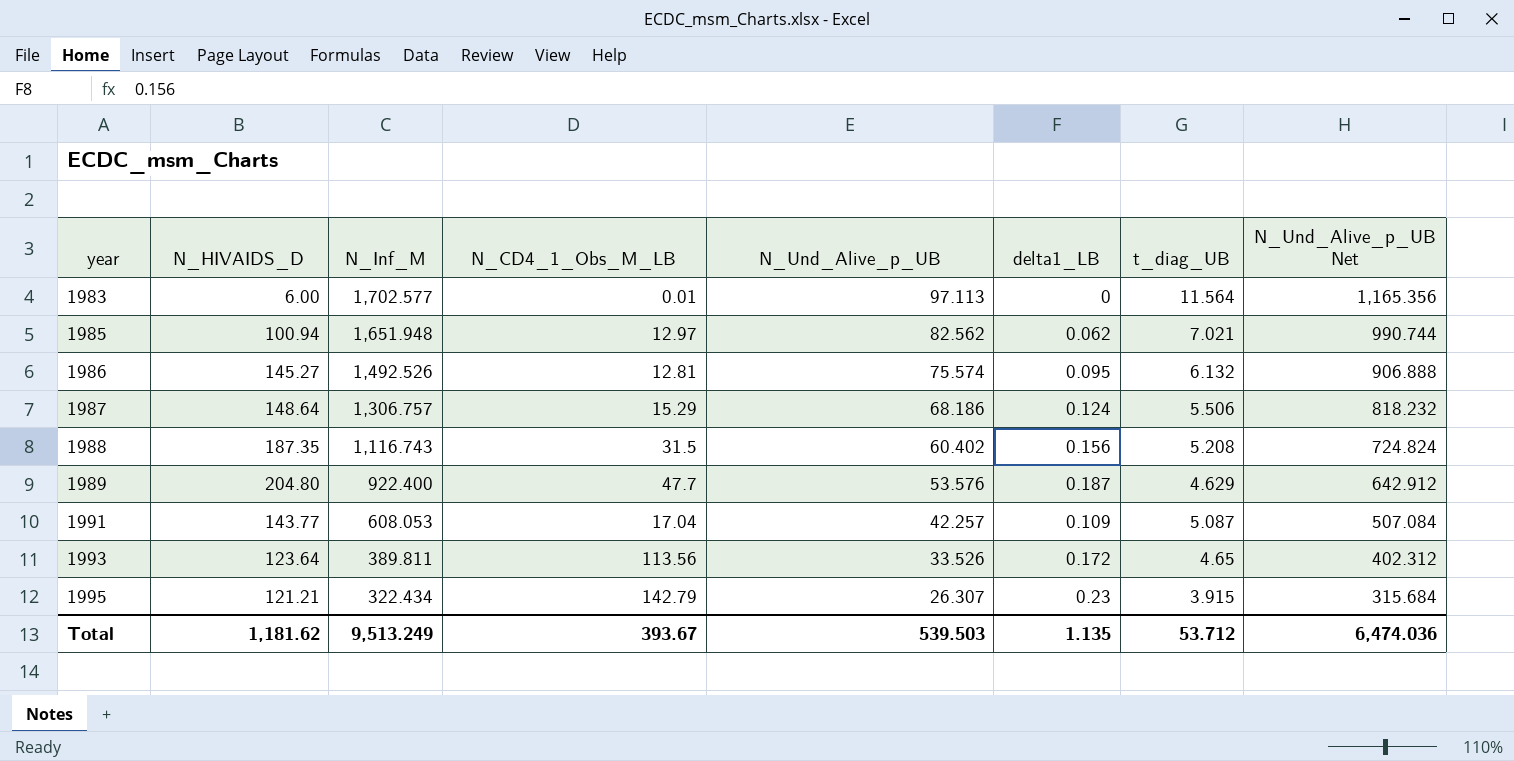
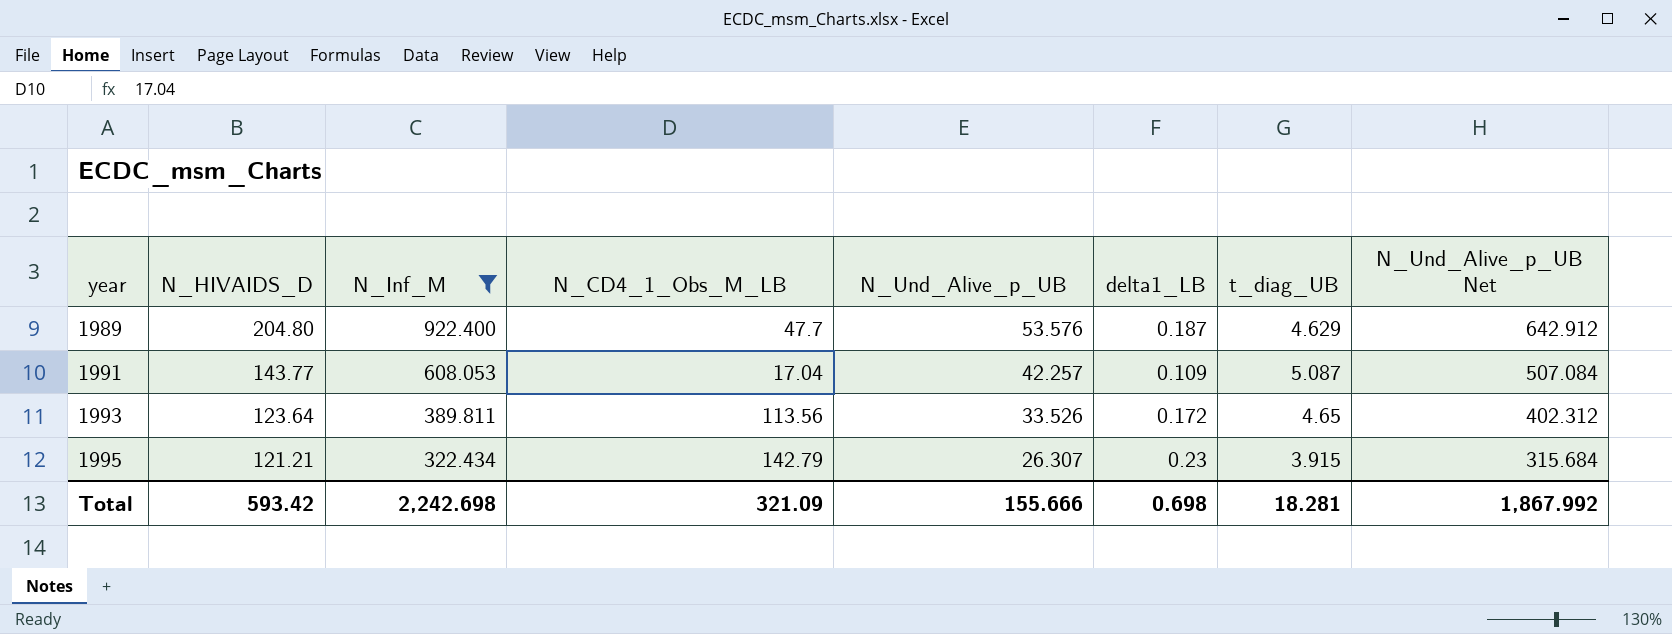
filter: none -> N_Inf_M <= 922.400
Total | N_HIVAIDS_D: 1,181.62 -> 593.42
Total | N_Inf_M: 9,513.249 -> 2,242.698
Total | N_CD4_1_Obs_M_LB: 393.67 -> 321.09
Total | N_Und_Alive_p_UB: 539.503 -> 155.666
Total | delta1_LB: 1.135 -> 0.698
Total | t_diag_UB: 53.712 -> 18.281
Total | N_Und_Alive_p_UB Net: 6,474.036 -> 1,867.992

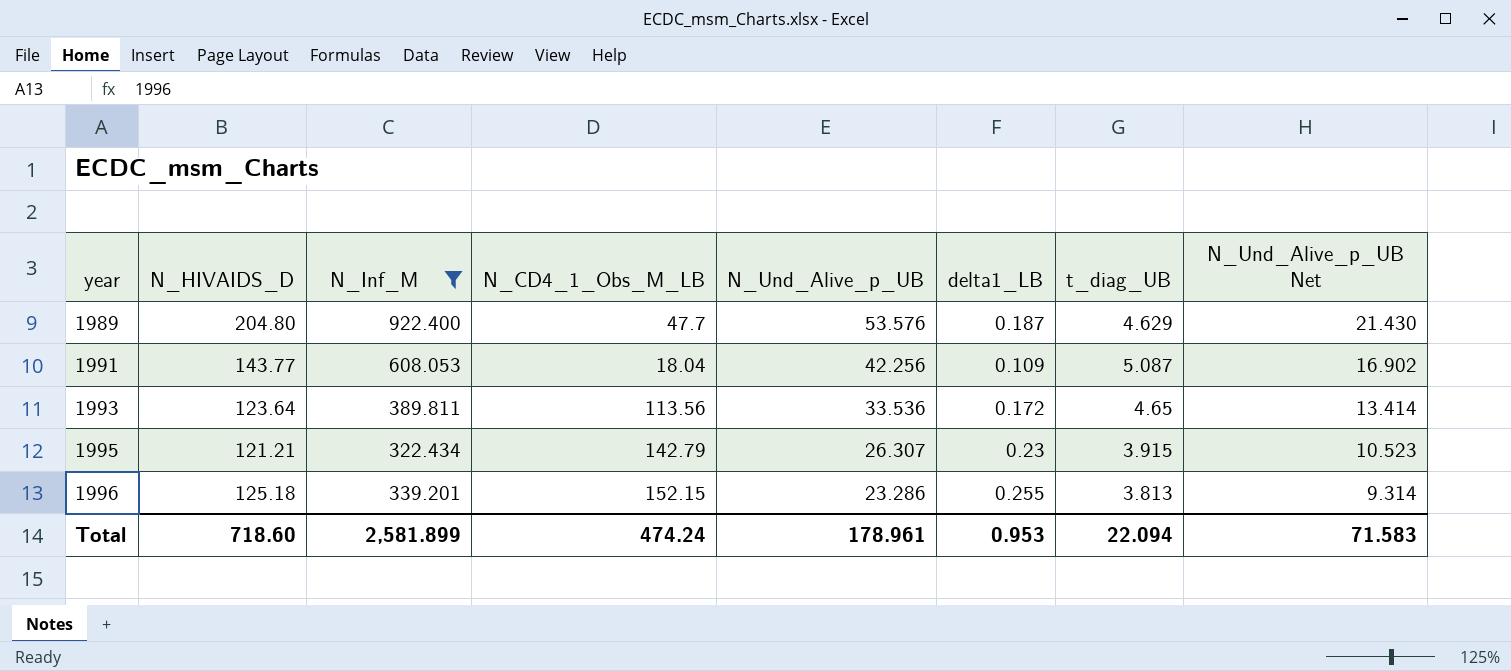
column N_Und_Alive_p_UB Net | formula: [N_Und_Alive_p_UB] * 12 -> [N_Und_Alive_p_UB] * 0.4
1991 | N_CD4_1_Obs_M_LB: 17.04 -> 18.04
1991 | N_Und_Alive_p_UB: 42.257 -> 42.256
1993 | N_Und_Alive_p_UB: 33.526 -> 33.536
row 1996: none -> 125.18 | 339.201 | 152.15 | 23.286 | 0.255 | 3.813 | 9.314
Total | N_HIVAIDS_D: 593.42 -> 718.60
Total | N_Inf_M: 2,242.698 -> 2,581.899
Total | N_CD4_1_Obs_M_LB: 321.09 -> 474.24
Total | N_Und_Alive_p_UB: 155.666 -> 178.961
Total | delta1_LB: 0.698 -> 0.953
Total | t_diag_UB: 18.281 -> 22.094
Total | N_Und_Alive_p_UB Net: 1,867.992 -> 71.583

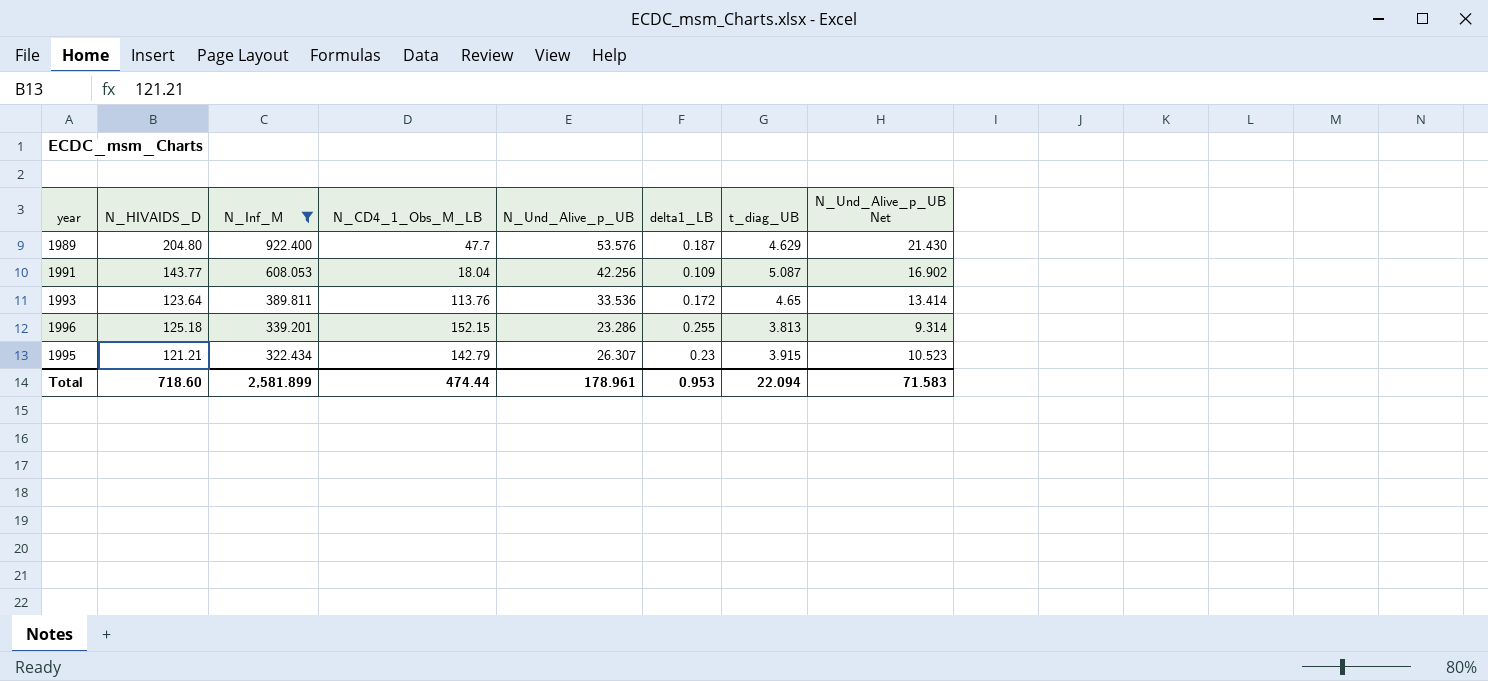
row order: year ascending -> N_Inf_M descending
1993 | N_CD4_1_Obs_M_LB: 113.56 -> 113.76
Total | N_CD4_1_Obs_M_LB: 474.24 -> 474.44

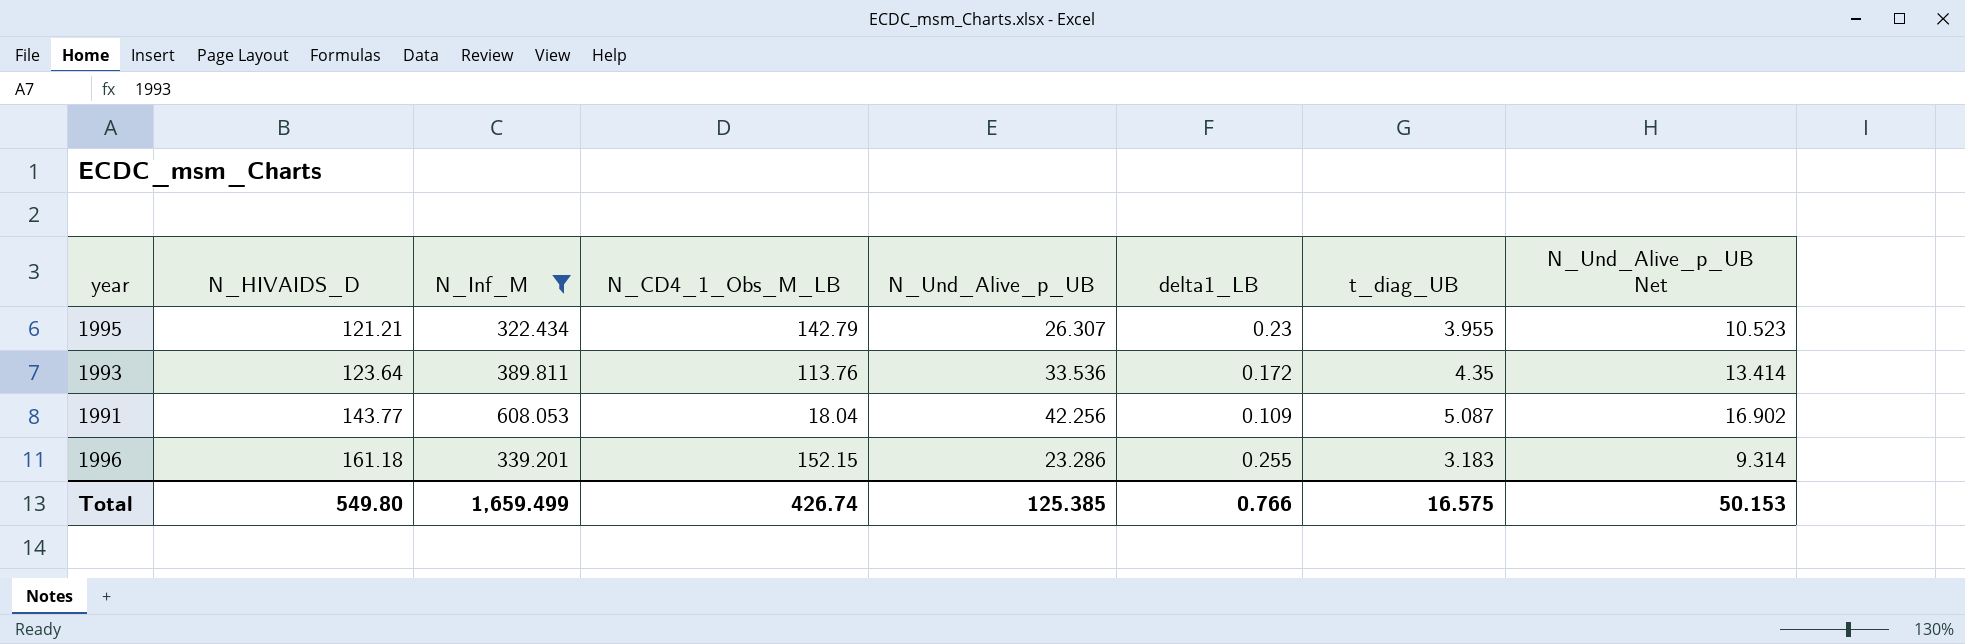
row order: N_Inf_M descending -> N_HIVAIDS_D ascending
row 1989: 204.80 | 922.400 | 47.7 | 53.576 | 0.187 | 4.629 | 21.430 -> none
1995 | t_diag_UB: 3.915 -> 3.955
1993 | t_diag_UB: 4.65 -> 4.35
1996 | N_HIVAIDS_D: 125.18 -> 161.18
1996 | t_diag_UB: 3.813 -> 3.183
Total | N_HIVAIDS_D: 718.60 -> 549.80
Total | N_Inf_M: 2,581.899 -> 1,659.499
Total | N_CD4_1_Obs_M_LB: 474.44 -> 426.74
Total | N_Und_Alive_p_UB: 178.961 -> 125.385
Total | delta1_LB: 0.953 -> 0.766
Total | t_diag_UB: 22.094 -> 16.575
Total | N_Und_Alive_p_UB Net: 71.583 -> 50.153

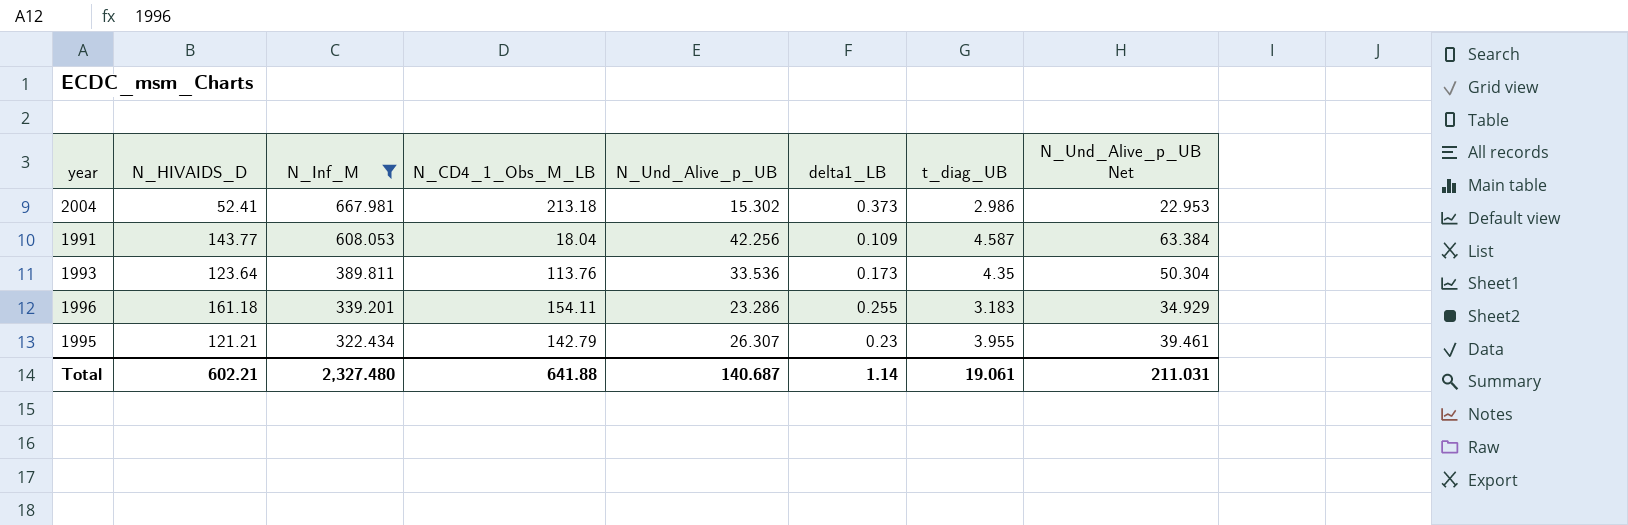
row order: N_HIVAIDS_D ascending -> N_Inf_M descending
column N_Und_Alive_p_UB Net | formula: [N_Und_Alive_p_UB] * 0.4 -> [N_Und_Alive_p_UB] * 1.5
row 2004: none -> 52.41 | 667.981 | 213.18 | 15.302 | 0.373 | 2.986 | 22.953
1991 | t_diag_UB: 5.087 -> 4.587
1993 | delta1_LB: 0.172 -> 0.173
1996 | N_CD4_1_Obs_M_LB: 152.15 -> 154.11
Total | N_HIVAIDS_D: 549.80 -> 602.21
Total | N_Inf_M: 1,659.499 -> 2,327.480
Total | N_CD4_1_Obs_M_LB: 426.74 -> 641.88
Total | N_Und_Alive_p_UB: 125.385 -> 140.687
Total | delta1_LB: 0.766 -> 1.14
Total | t_diag_UB: 16.575 -> 19.061
Total | N_Und_Alive_p_UB Net: 50.153 -> 211.031

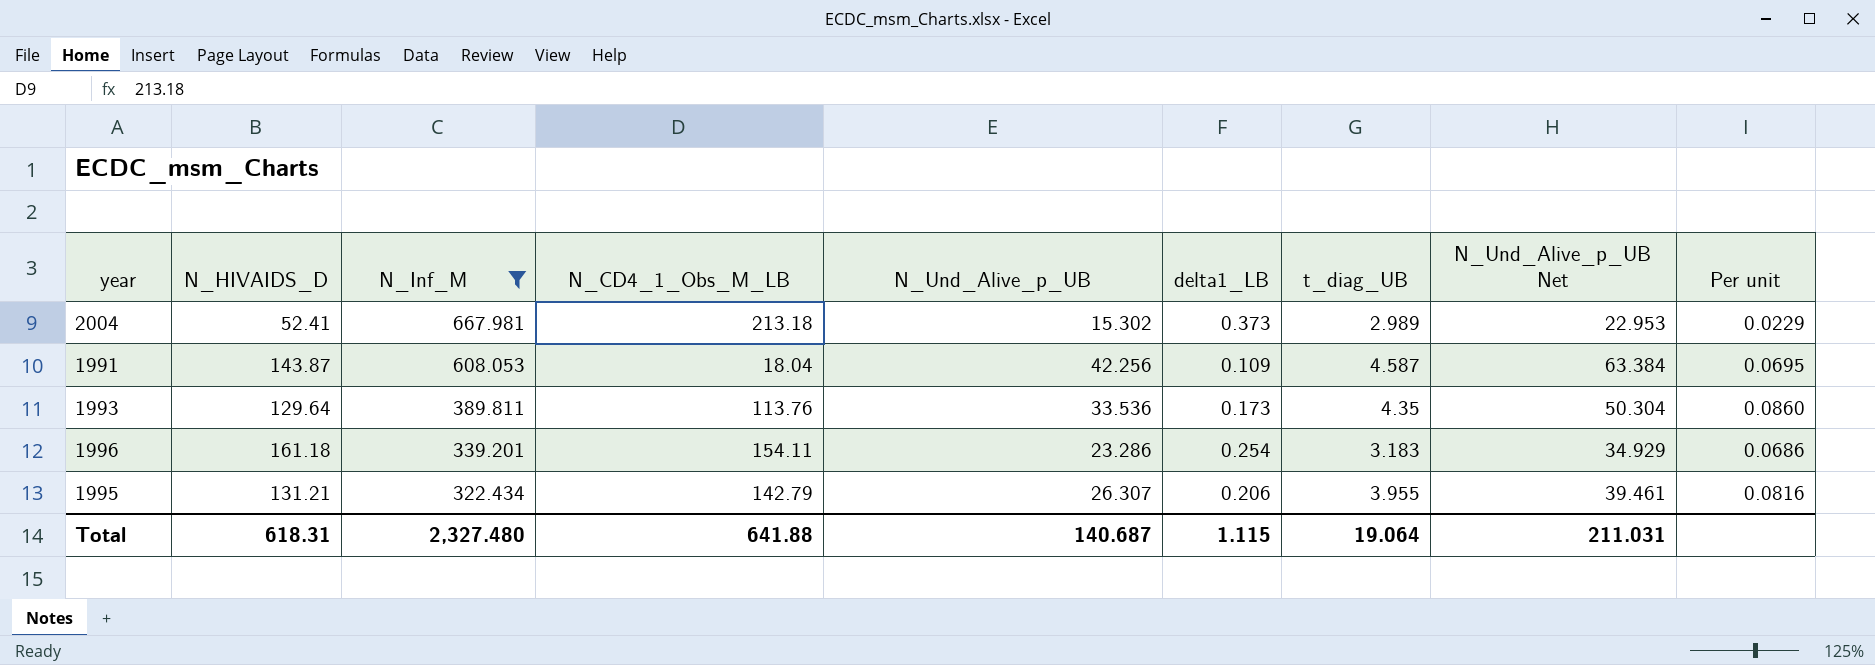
column Per unit | formula: none -> [N_Und_Alive_p_UB] / [N_Inf_M]
2004 | t_diag_UB: 2.986 -> 2.989
1991 | N_HIVAIDS_D: 143.77 -> 143.87
1993 | N_HIVAIDS_D: 123.64 -> 129.64
1996 | delta1_LB: 0.255 -> 0.254
1995 | N_HIVAIDS_D: 121.21 -> 131.21
1995 | delta1_LB: 0.23 -> 0.206
Total | N_HIVAIDS_D: 602.21 -> 618.31
Total | delta1_LB: 1.14 -> 1.115
Total | t_diag_UB: 19.061 -> 19.064

